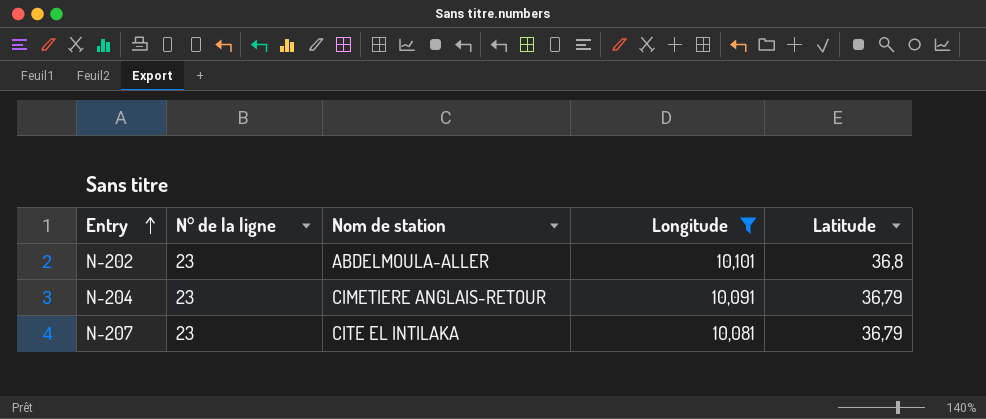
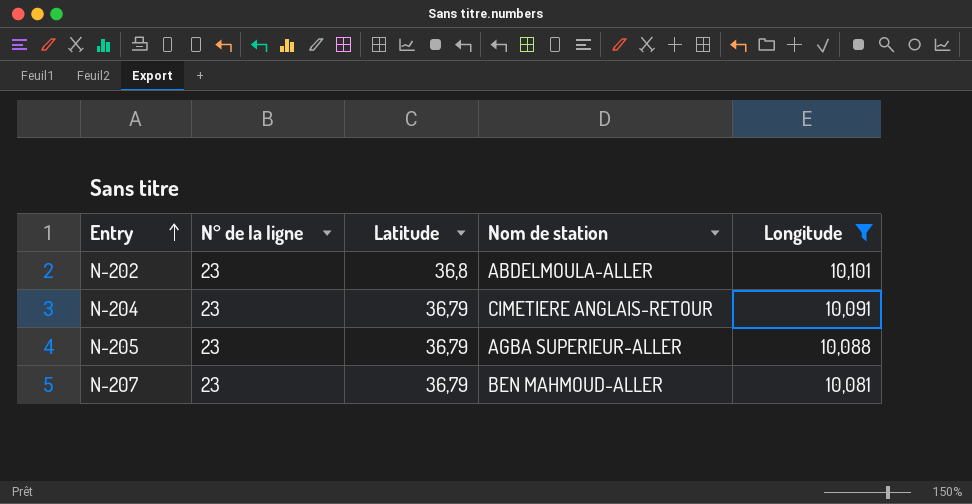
column Latitude | position: 5 -> 3
row N-205: none -> 23 | 36,79 | AGBA SUPERIEUR-ALLER | 10,088
N-207 | Nom de station: CITE EL INTILAKA -> BEN MAHMOUD-ALLER

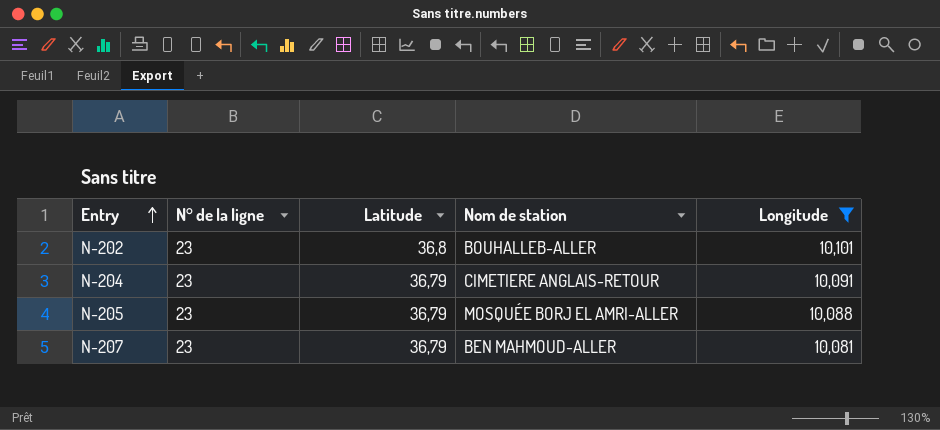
N-202 | Nom de station: ABDELMOULA-ALLER -> BOUHALLEB-ALLER
N-205 | Nom de station: AGBA SUPERIEUR-ALLER -> MOSQUÉE BORJ EL AMRI-ALLER

